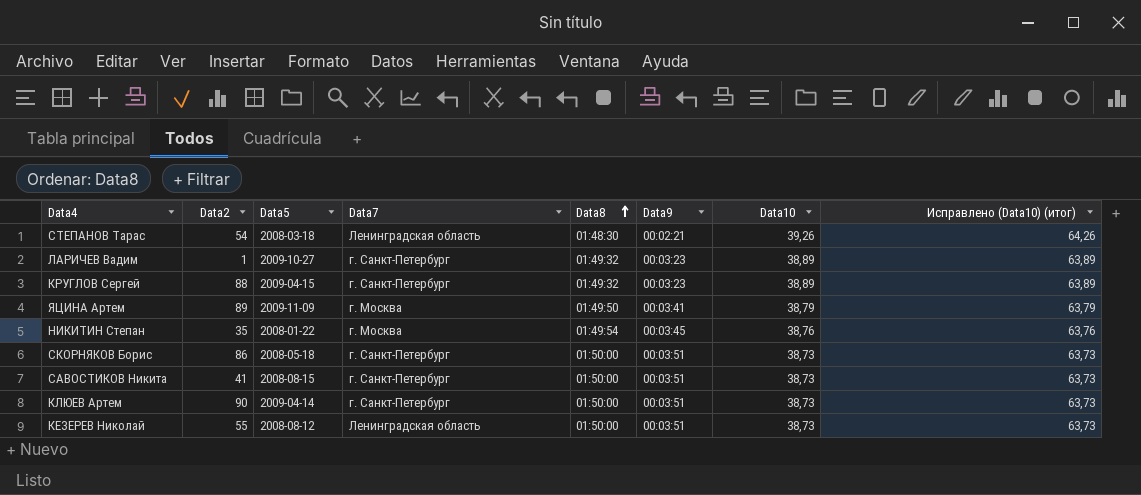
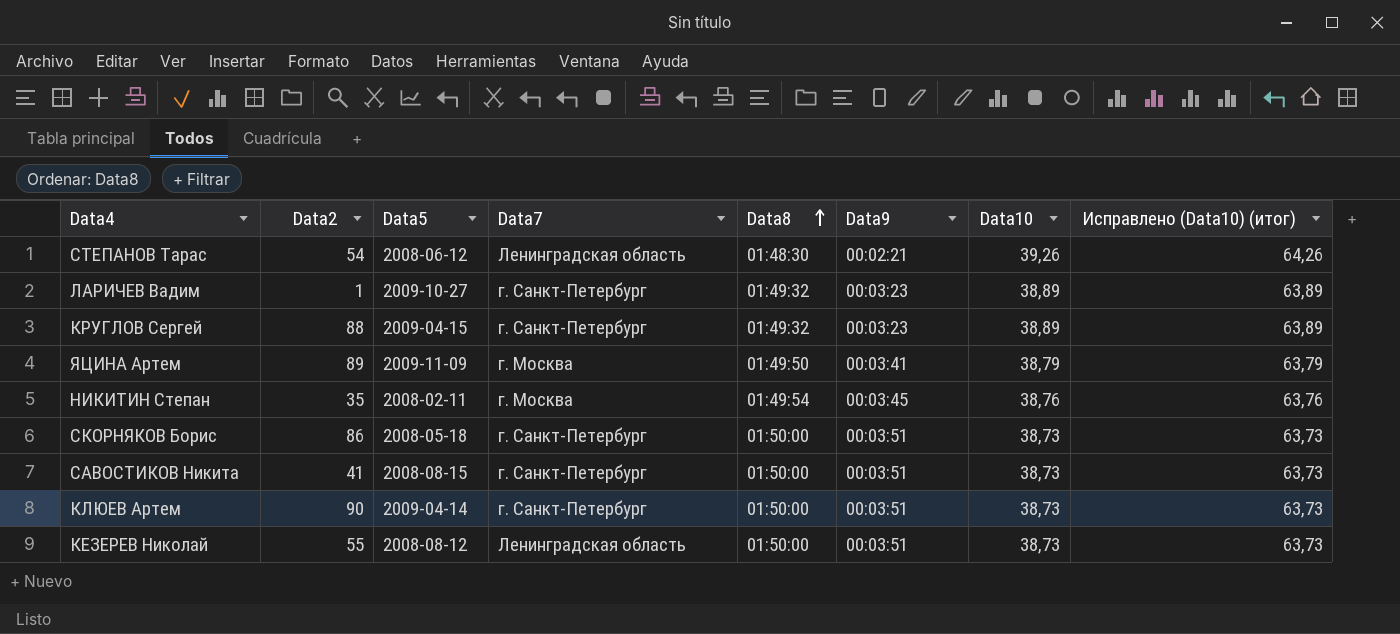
СТЕПАНОВ Тарас | Data5: 2008-03-18 -> 2008-06-12
НИКИТИН Степан | Data5: 2008-01-22 -> 2008-02-11

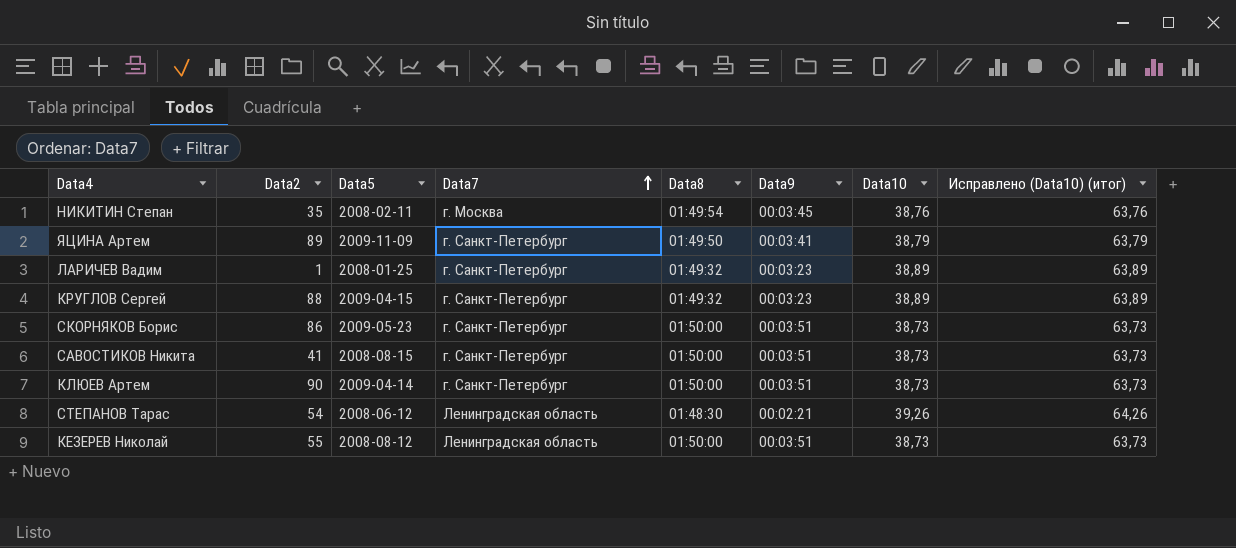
row order: Data8 ascending -> Data7 ascending
ЯЦИНА Артем | Data7: г. Москва -> г. Санкт-Петербург
ЛАРИЧЕВ Вадим | Data5: 2009-10-27 -> 2008-01-25
СКОРНЯКОВ Борис | Data5: 2008-05-18 -> 2009-05-23

